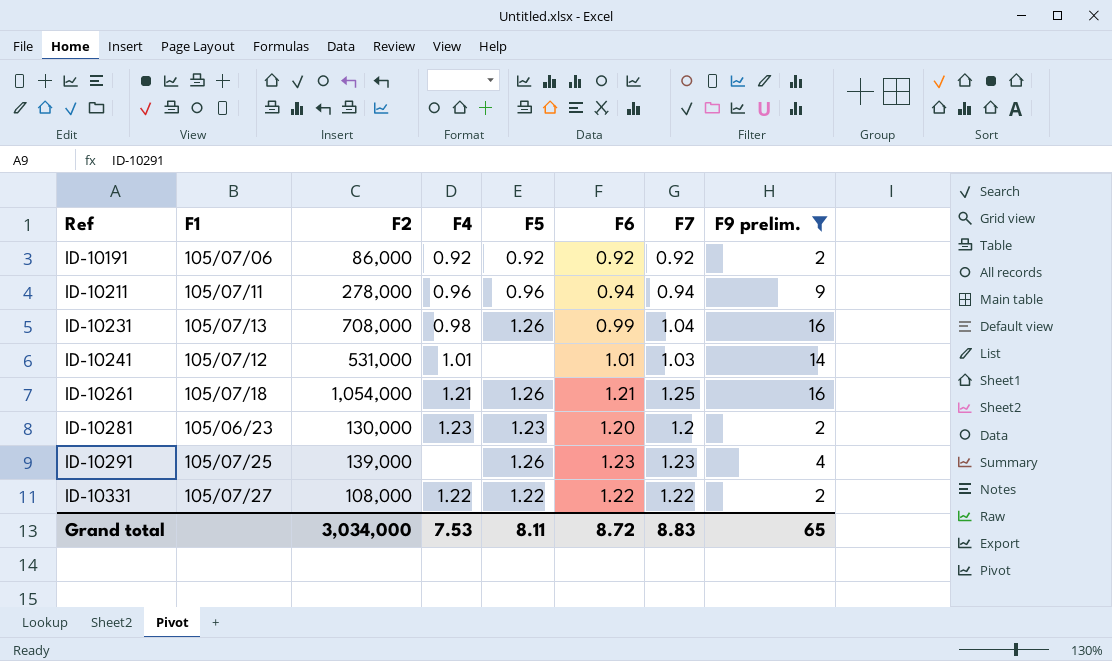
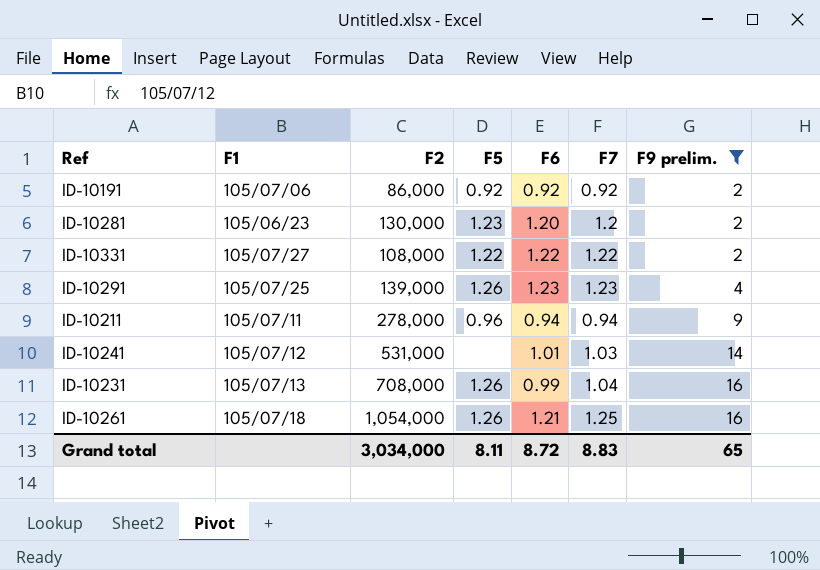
row order: Ref ascending -> F9 prelim. ascending
column F4 | position: 4 -> none

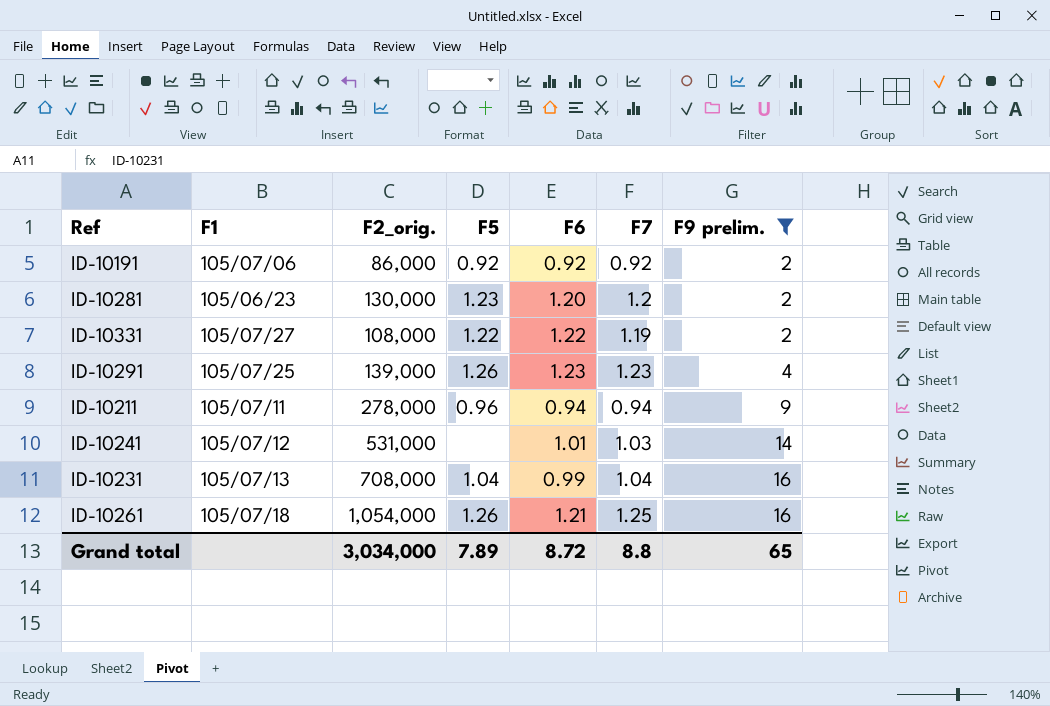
column name: F2 -> F2_orig.
ID-10331 | F7: 1.22 -> 1.19
ID-10231 | F5: 1.26 -> 1.04
Grand total | F5: 8.11 -> 7.89
Grand total | F7: 8.83 -> 8.8

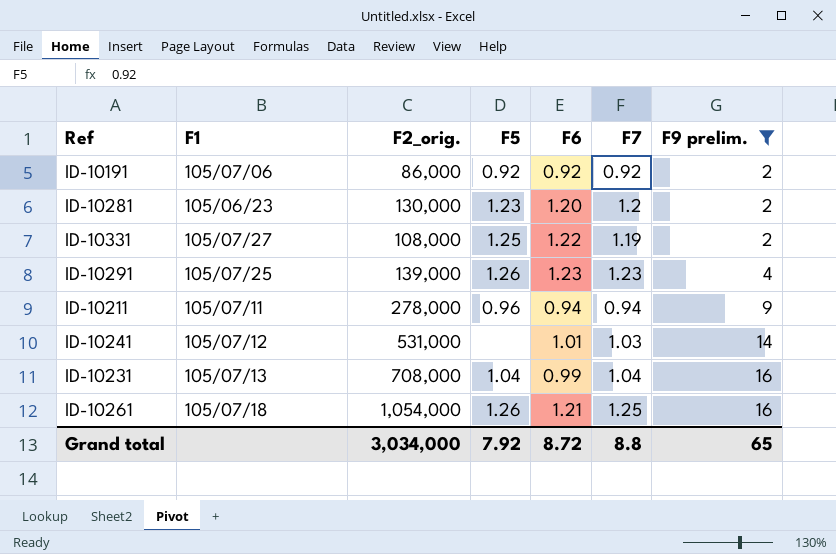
ID-10331 | F5: 1.22 -> 1.25
Grand total | F5: 7.89 -> 7.92

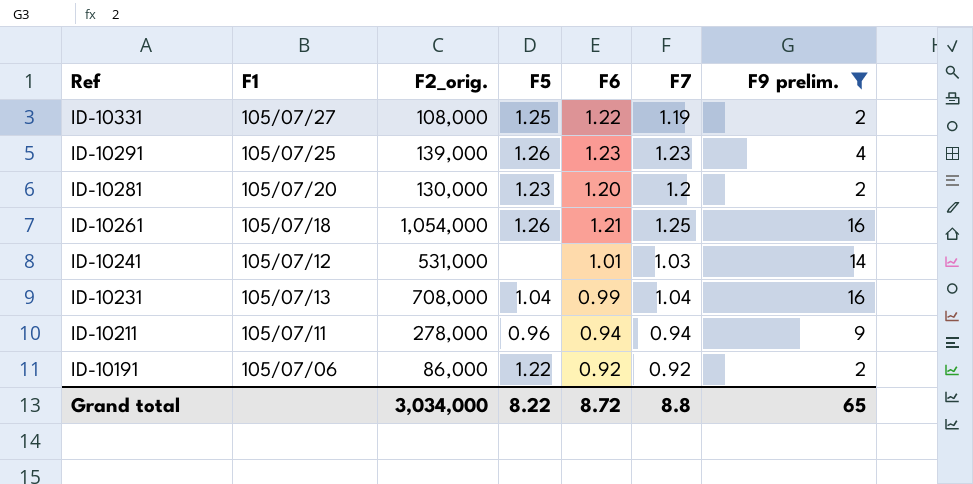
row order: F9 prelim. ascending -> Ref descending
ID-10281 | F1: 105/06/23 -> 105/07/20
ID-10191 | F5: 0.92 -> 1.22
Grand total | F5: 7.92 -> 8.22

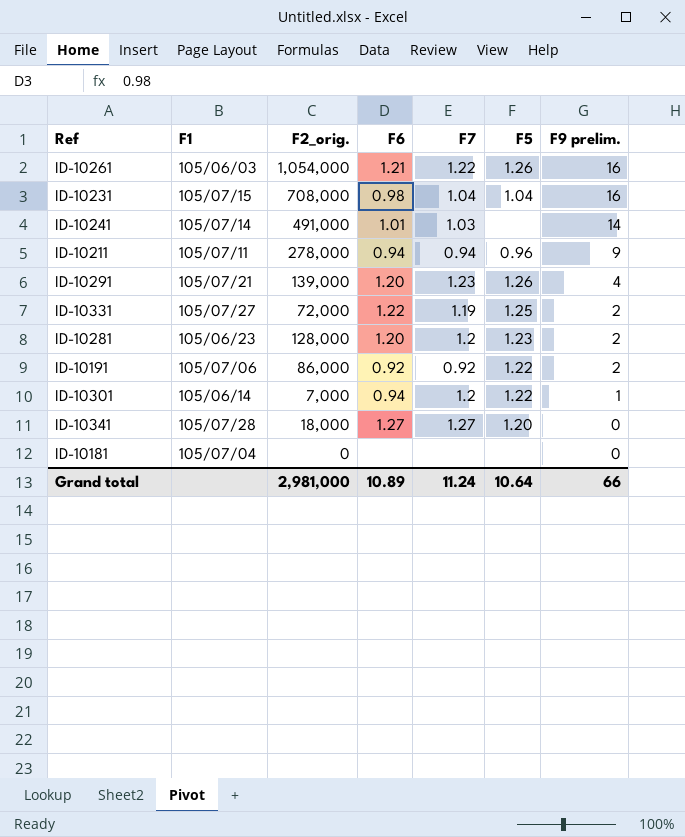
filter: F9 prelim. >= 2 -> none
row order: Ref descending -> F9 prelim. descending
column F5 | position: 4 -> 6
ID-10261 | F1: 105/07/18 -> 105/06/03
ID-10261 | F7: 1.25 -> 1.22
ID-10231 | F1: 105/07/13 -> 105/07/15
ID-10231 | F6: 0.99 -> 0.98
ID-10241 | F1: 105/07/12 -> 105/07/14
ID-10241 | F2_orig.: 531,000 -> 491,000
ID-10291 | F1: 105/07/25 -> 105/07/21
ID-10291 | F6: 1.23 -> 1.20
ID-10331 | F2_orig.: 108,000 -> 72,000
ID-10281 | F1: 105/07/20 -> 105/06/23
ID-10281 | F2_orig.: 130,000 -> 128,000
Grand total | F2_orig.: 3,034,000 -> 2,981,000
Grand total | F6: 8.72 -> 10.89
Grand total | F7: 8.8 -> 11.24
Grand total | F5: 8.22 -> 10.64
Grand total | F9 prelim.: 65 -> 66

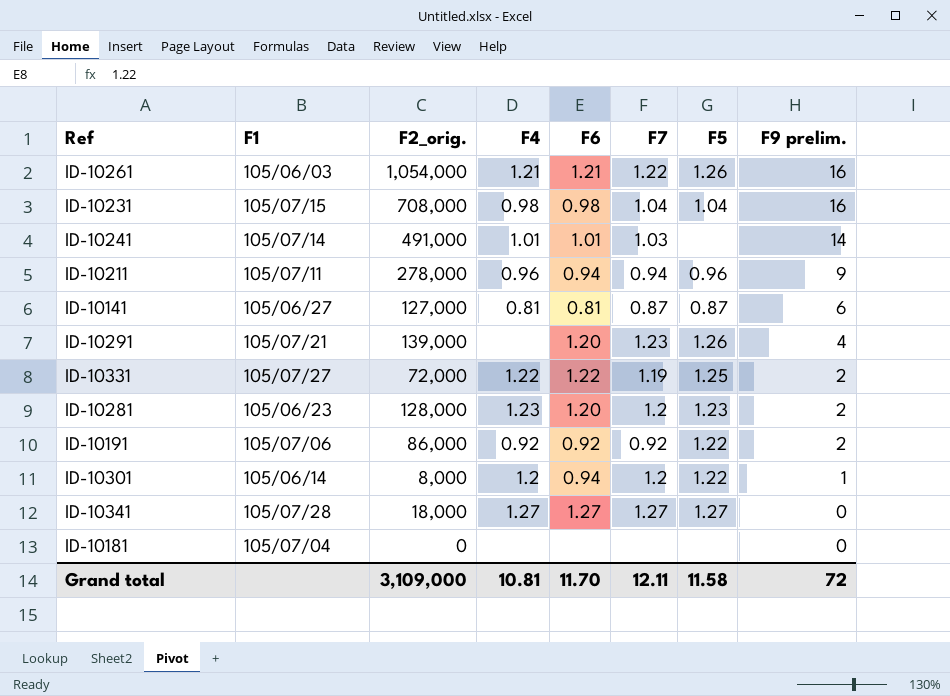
column F4 | position: none -> 4
row ID-10141: none -> 105/06/27 | 127,000 | 0.81 | 0.81 | 0.87 | 0.87 | 6
ID-10301 | F2_orig.: 7,000 -> 8,000
ID-10341 | F5: 1.20 -> 1.27
Grand total | F2_orig.: 2,981,000 -> 3,109,000
Grand total | F6: 10.89 -> 11.70
Grand total | F7: 11.24 -> 12.11
Grand total | F5: 10.64 -> 11.58
Grand total | F9 prelim.: 66 -> 72

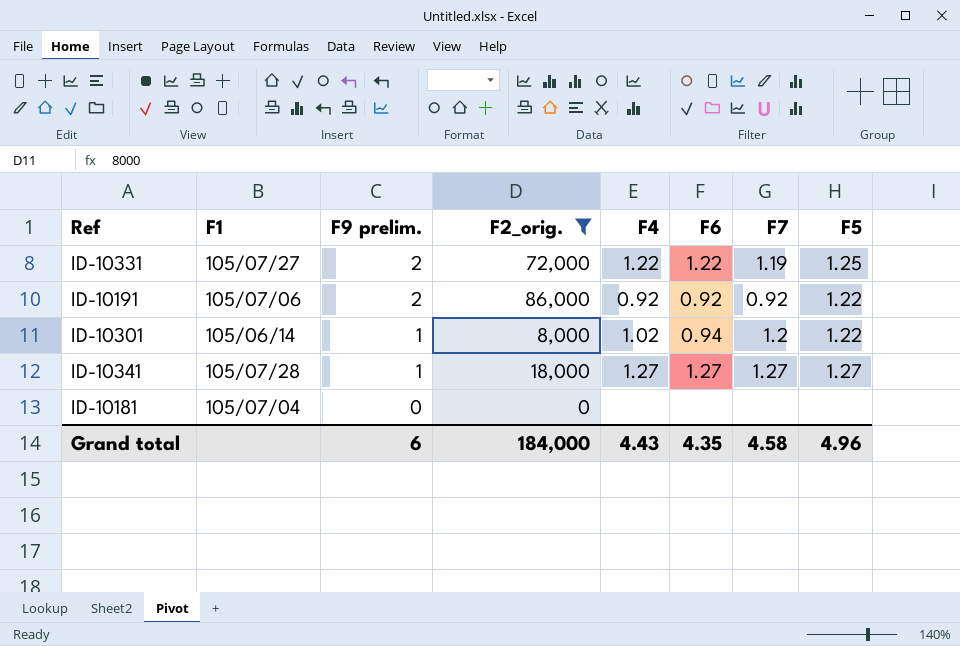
filter: none -> F2_orig. <= 86,000
column F9 prelim. | position: 8 -> 3
ID-10301 | F4: 1.2 -> 1.02
ID-10341 | F9 prelim.: 0 -> 1
Grand total | F9 prelim.: 72 -> 6
Grand total | F2_orig.: 3,109,000 -> 184,000
Grand total | F4: 10.81 -> 4.43
Grand total | F6: 11.70 -> 4.35
Grand total | F7: 12.11 -> 4.58
Grand total | F5: 11.58 -> 4.96

